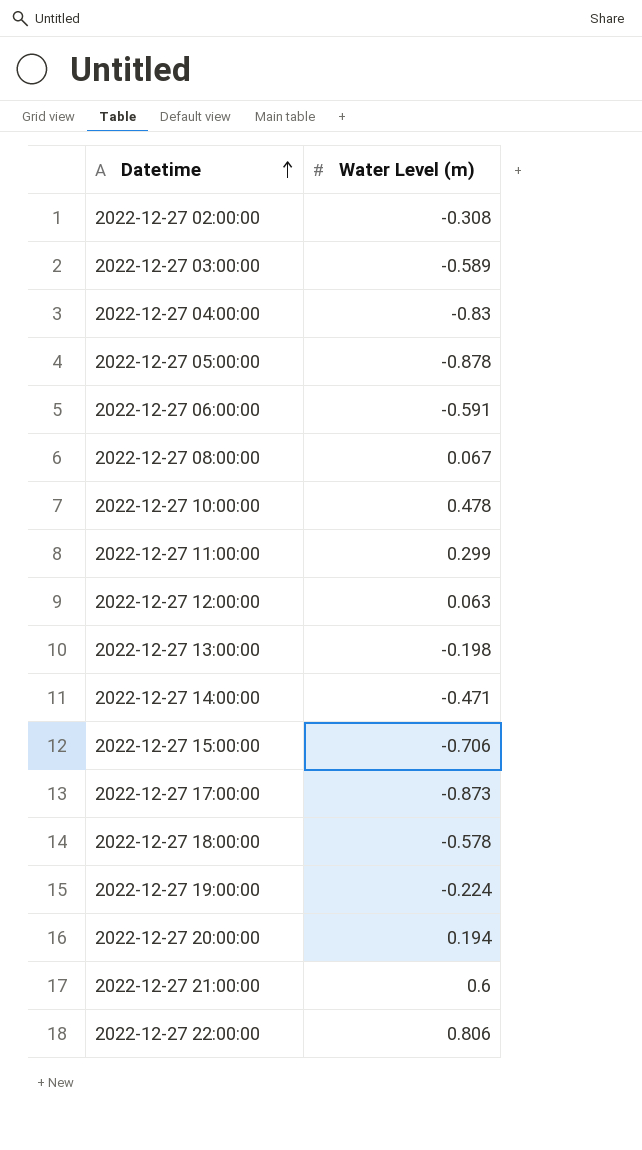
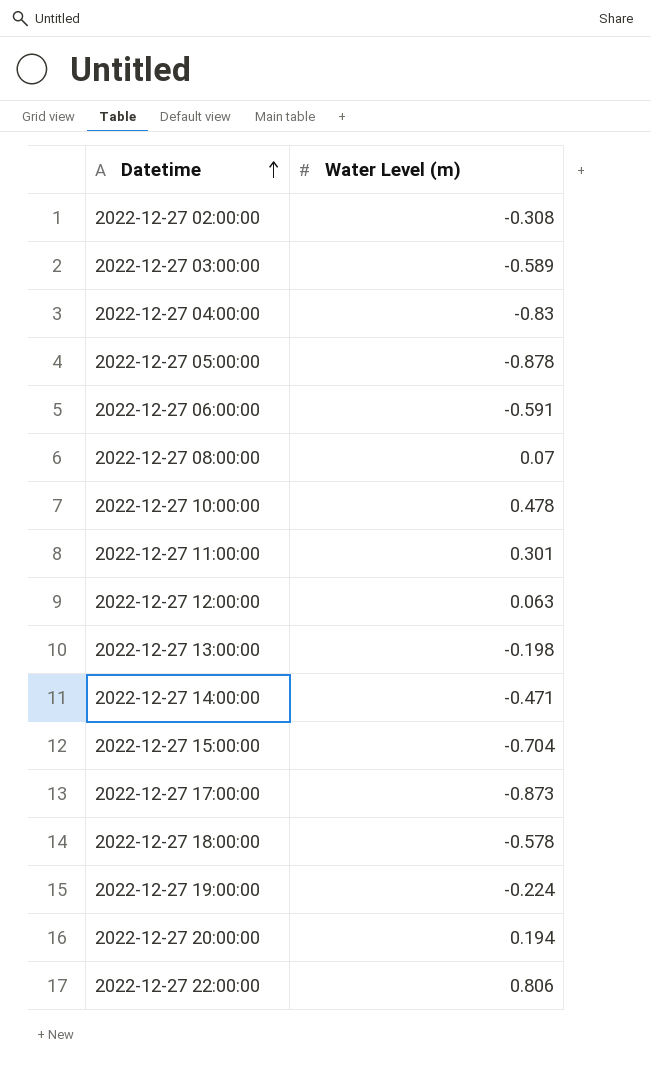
row 2022-12-27 21:00:00: 0.6 -> none
2022-12-27 08:00:00 | Water Level (m): 0.067 -> 0.07
2022-12-27 11:00:00 | Water Level (m): 0.299 -> 0.301
2022-12-27 15:00:00 | Water Level (m): -0.706 -> -0.704

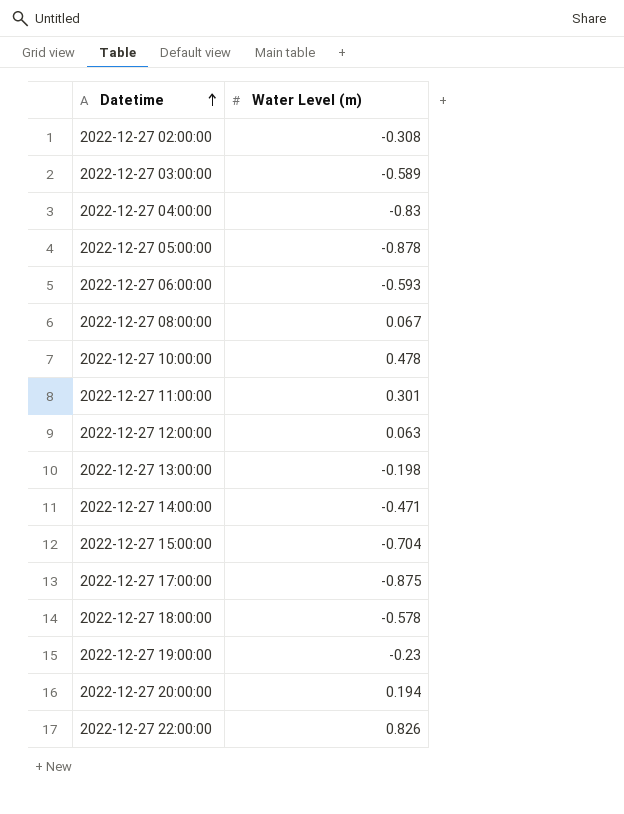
2022-12-27 06:00:00 | Water Level (m): -0.591 -> -0.593
2022-12-27 08:00:00 | Water Level (m): 0.07 -> 0.067
2022-12-27 17:00:00 | Water Level (m): -0.873 -> -0.875
2022-12-27 19:00:00 | Water Level (m): -0.224 -> -0.23
2022-12-27 22:00:00 | Water Level (m): 0.806 -> 0.826

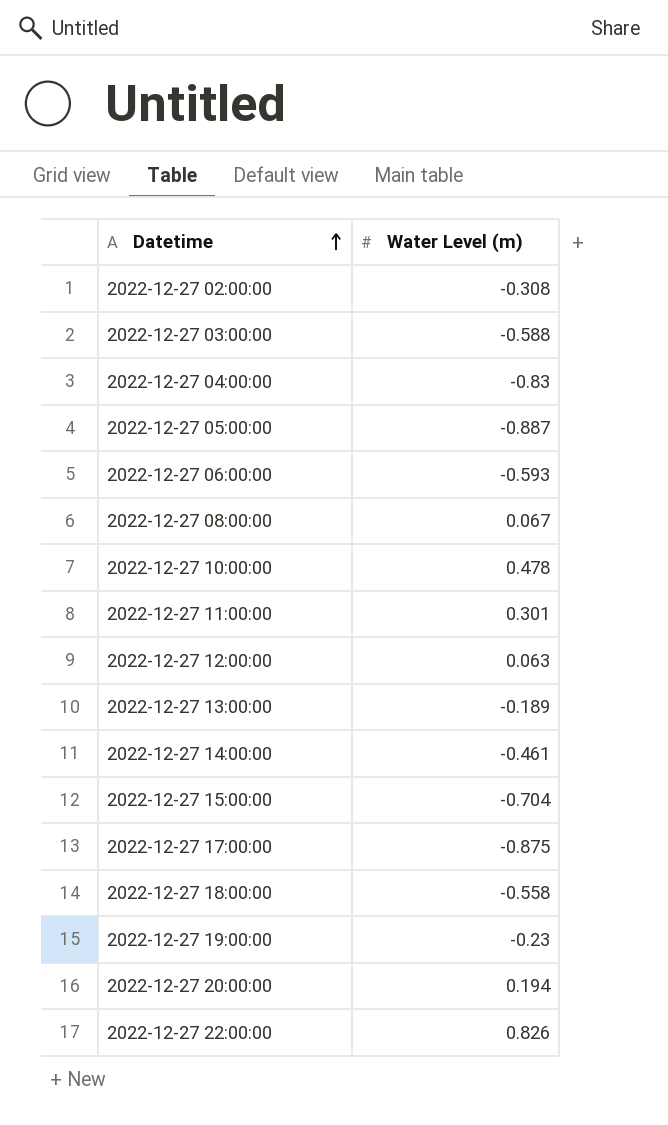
2022-12-27 03:00:00 | Water Level (m): -0.589 -> -0.588
2022-12-27 05:00:00 | Water Level (m): -0.878 -> -0.887
2022-12-27 13:00:00 | Water Level (m): -0.198 -> -0.189
2022-12-27 14:00:00 | Water Level (m): -0.471 -> -0.461
2022-12-27 18:00:00 | Water Level (m): -0.578 -> -0.558

